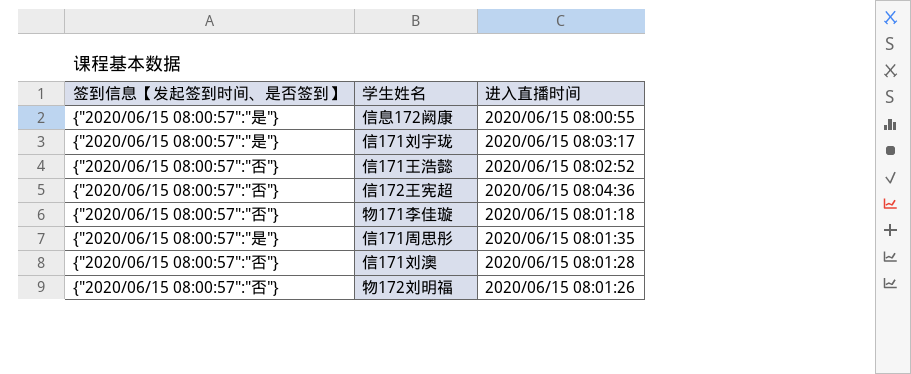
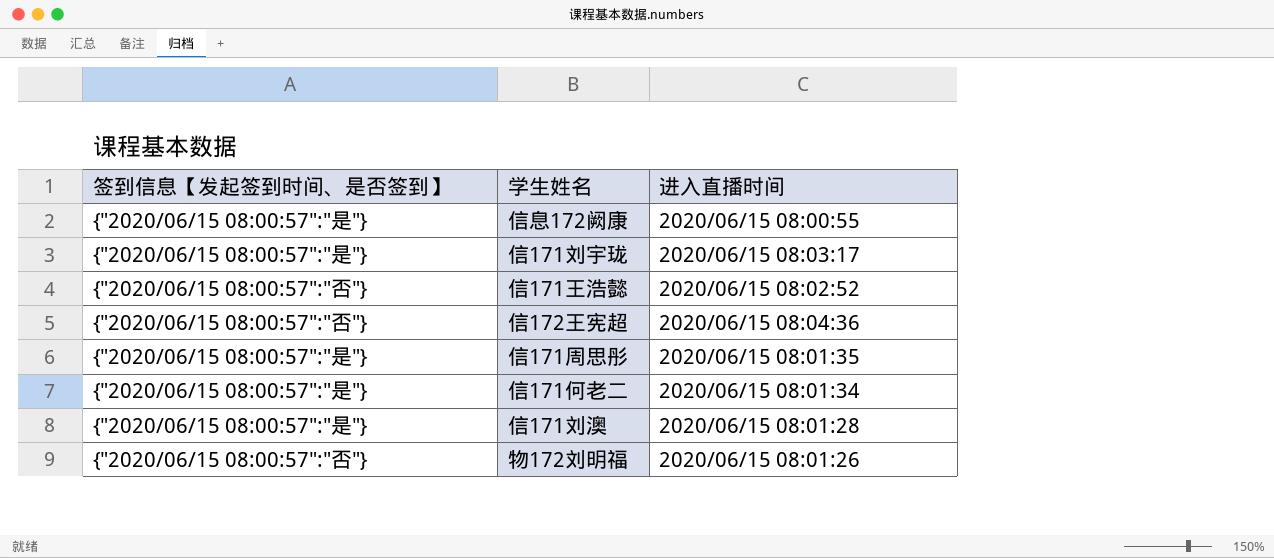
row 物171李佳璇: {"2020/06/15 08:00:57":"否"} | 2020/06/15 08:01:18 -> none
row 信171何老二: none -> {"2020/06/15 08:00:57":"是"} | 2020/06/15 08:01:34
信171刘澳 | 签到信息【发起签到时间、是否签到】: {"2020/06/15 08:00:57":"否"} -> {"2020/06/15 08:00:57":"是"}

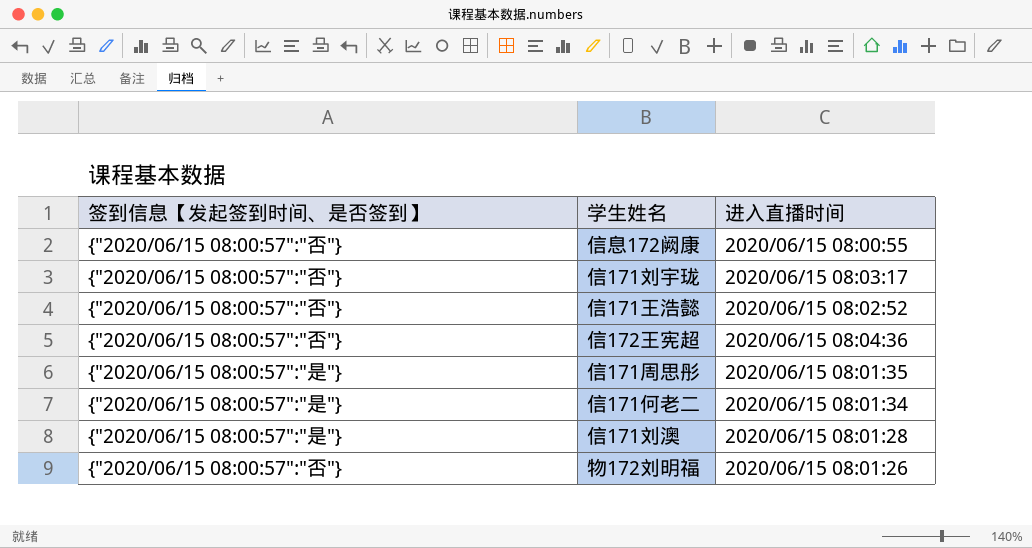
信息172阙康 | 签到信息【发起签到时间、是否签到】: {"2020/06/15 08:00:57":"是"} -> {"2020/06/15 08:00:57":"否"}
信171刘宇珑 | 签到信息【发起签到时间、是否签到】: {"2020/06/15 08:00:57":"是"} -> {"2020/06/15 08:00:57":"否"}

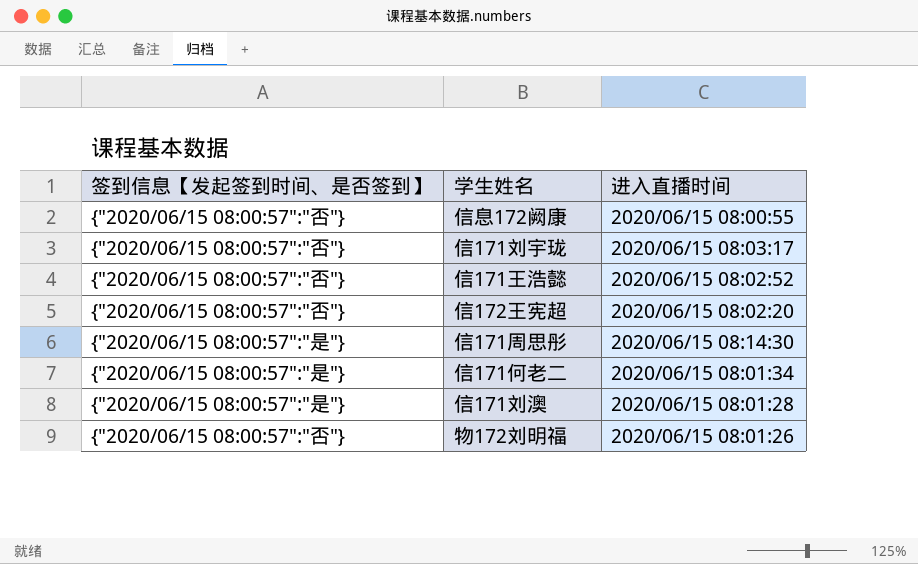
信172王宪超 | 进入直播时间: 2020/06/15 08:04:36 -> 2020/06/15 08:02:20
信171周思彤 | 进入直播时间: 2020/06/15 08:01:35 -> 2020/06/15 08:14:30

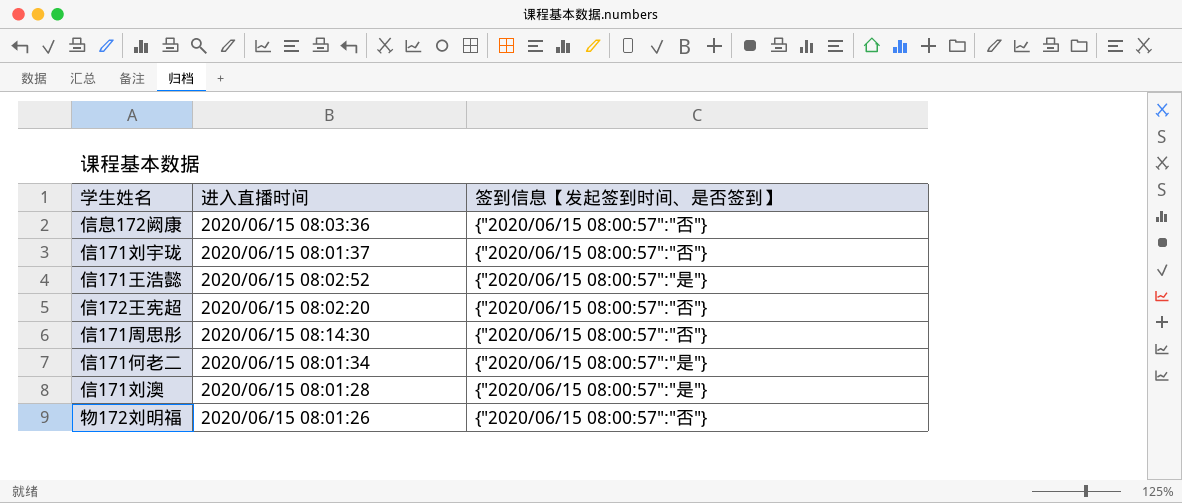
column 签到信息【发起签到时间、是否签到】 | position: 1 -> 3
信息172阙康 | 进入直播时间: 2020/06/15 08:00:55 -> 2020/06/15 08:03:36
信171刘宇珑 | 进入直播时间: 2020/06/15 08:03:17 -> 2020/06/15 08:01:37
信171王浩懿 | 签到信息【发起签到时间、是否签到】: {"2020/06/15 08:00:57":"否"} -> {"2020/06/15 08:00:57":"是"}
信171周思彤 | 签到信息【发起签到时间、是否签到】: {"2020/06/15 08:00:57":"是"} -> {"2020/06/15 08:00:57":"否"}

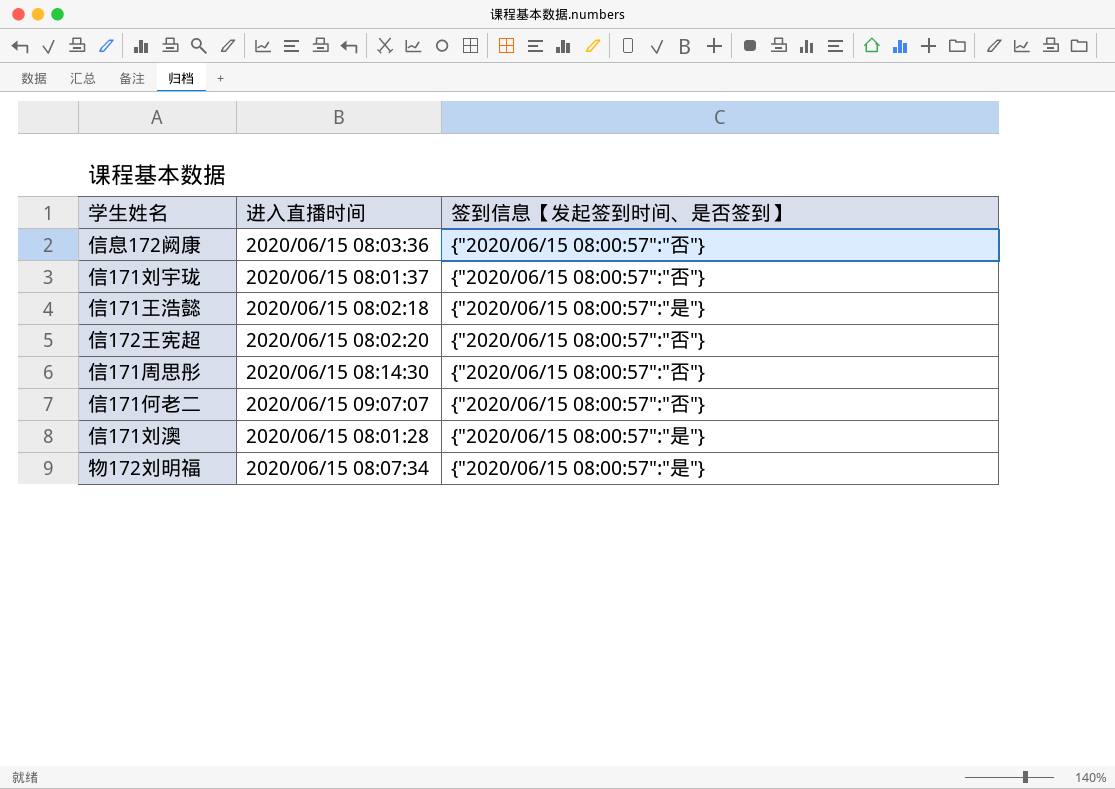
信171王浩懿 | 进入直播时间: 2020/06/15 08:02:52 -> 2020/06/15 08:02:18
信171何老二 | 进入直播时间: 2020/06/15 08:01:34 -> 2020/06/15 09:07:07
信171何老二 | 签到信息【发起签到时间、是否签到】: {"2020/06/15 08:00:57":"是"} -> {"2020/06/15 08:00:57":"否"}
物172刘明福 | 进入直播时间: 2020/06/15 08:01:26 -> 2020/06/15 08:07:34
物172刘明福 | 签到信息【发起签到时间、是否签到】: {"2020/06/15 08:00:57":"否"} -> {"2020/06/15 08:00:57":"是"}

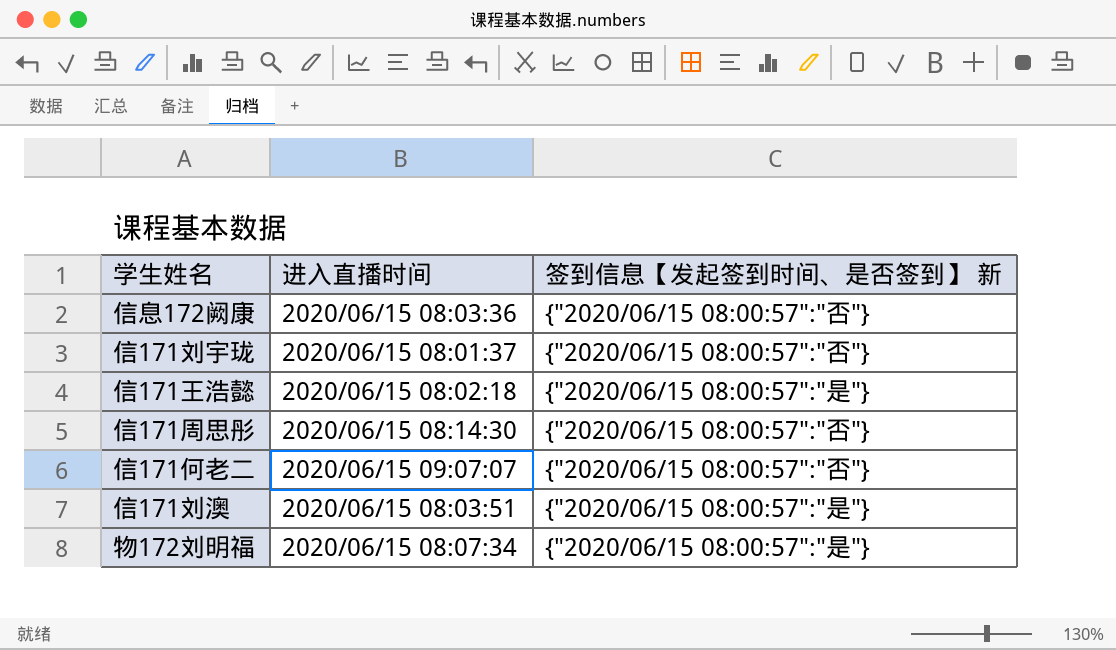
column name: 签到信息【发起签到时间、是否签到】 -> 签到信息【发起签到时间、是否签到】 新
row 信172王宪超: 2020/06/15 08:02:20 | {"2020/06/15 08:00:57":"否"} -> none
信171刘澳 | 进入直播时间: 2020/06/15 08:01:28 -> 2020/06/15 08:03:51

